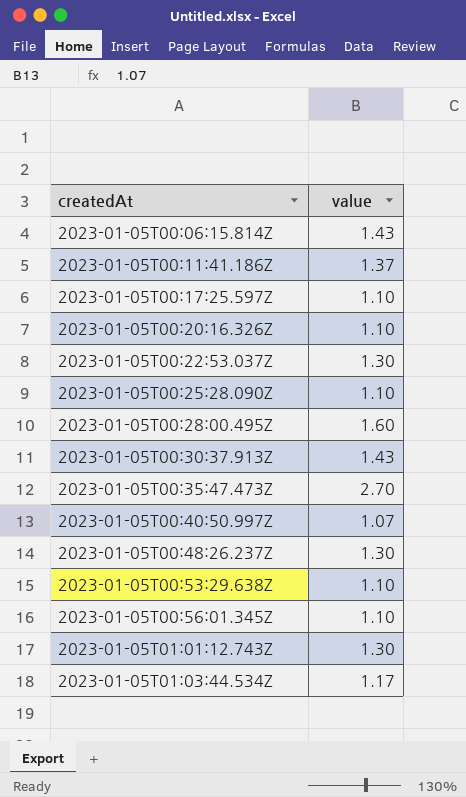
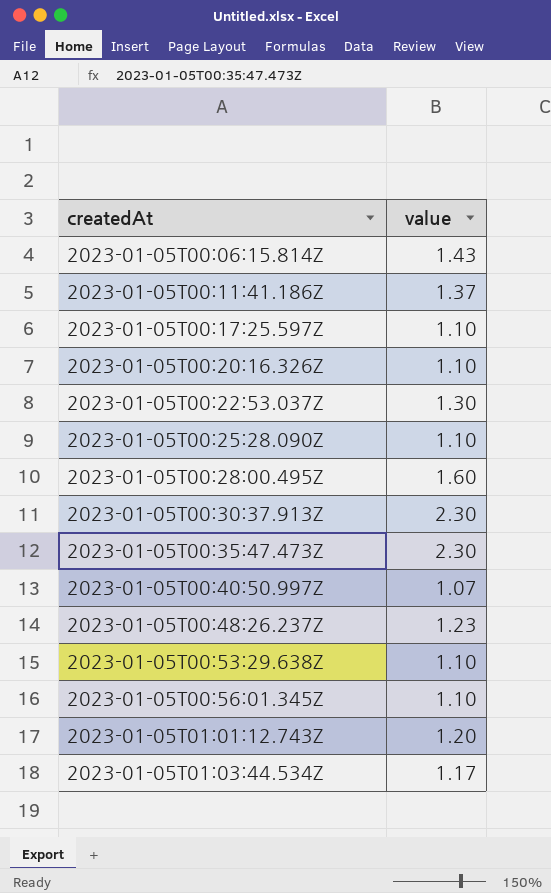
2023-01-05T00:30:37.913Z | value: 1.43 -> 2.30
2023-01-05T00:35:47.473Z | value: 2.70 -> 2.30
2023-01-05T00:48:26.237Z | value: 1.30 -> 1.23
2023-01-05T01:01:12.743Z | value: 1.30 -> 1.20

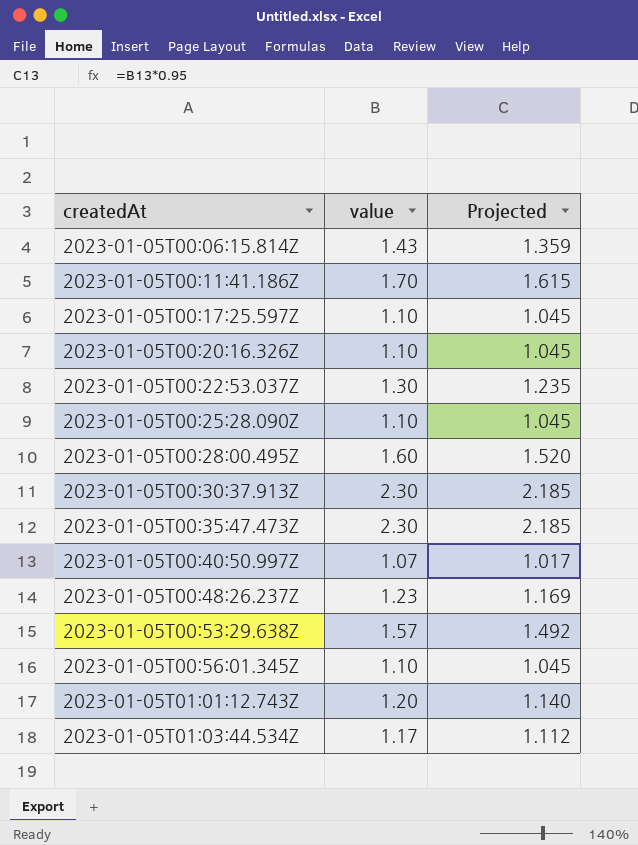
column Projected | formula: none -> [value] * 0.95
2023-01-05T00:11:41.186Z | value: 1.37 -> 1.70
2023-01-05T00:53:29.638Z | value: 1.10 -> 1.57

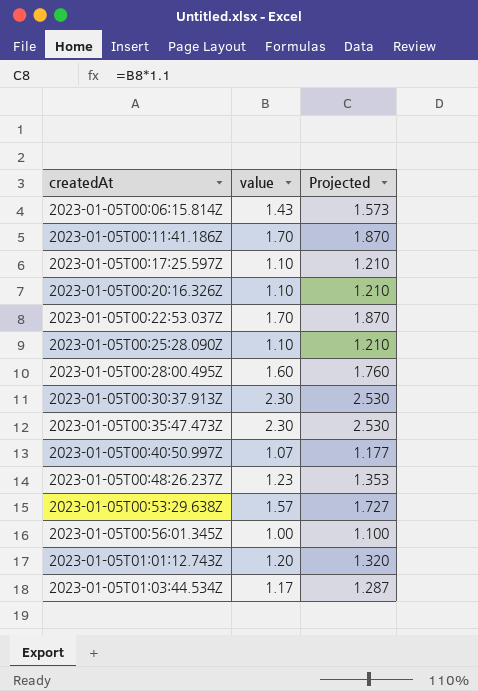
column Projected | formula: [value] * 0.95 -> [value] * 1.1
2023-01-05T00:22:53.037Z | value: 1.30 -> 1.70
2023-01-05T00:56:01.345Z | value: 1.10 -> 1.00

